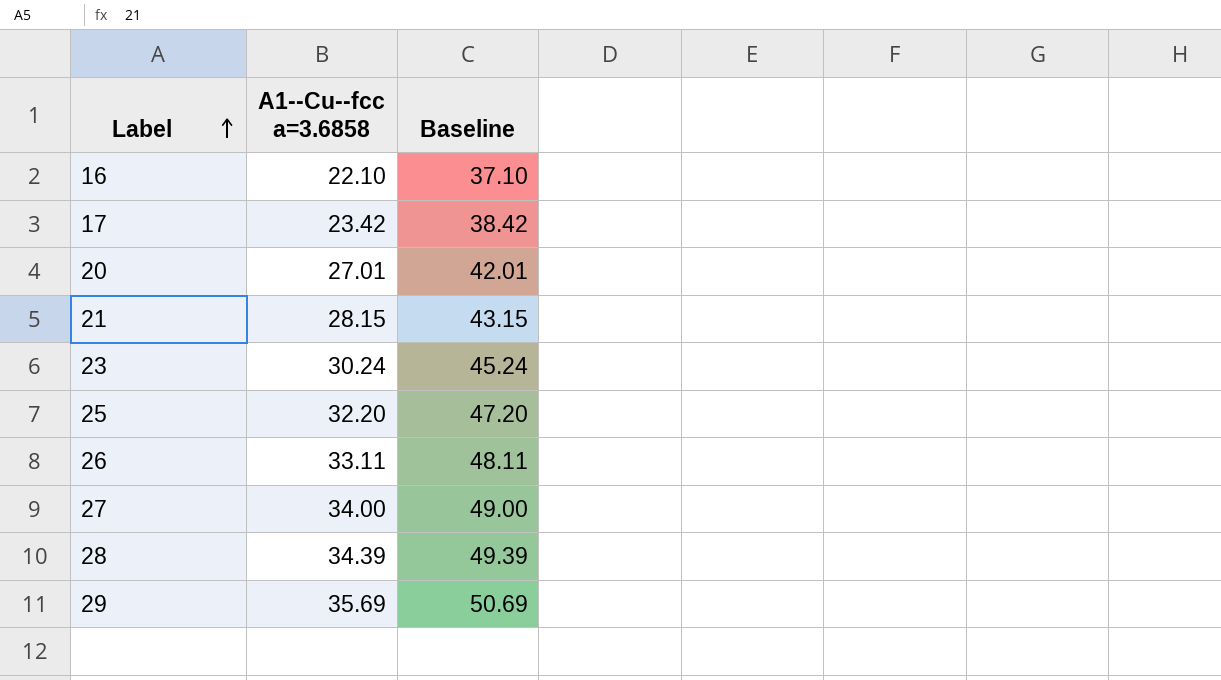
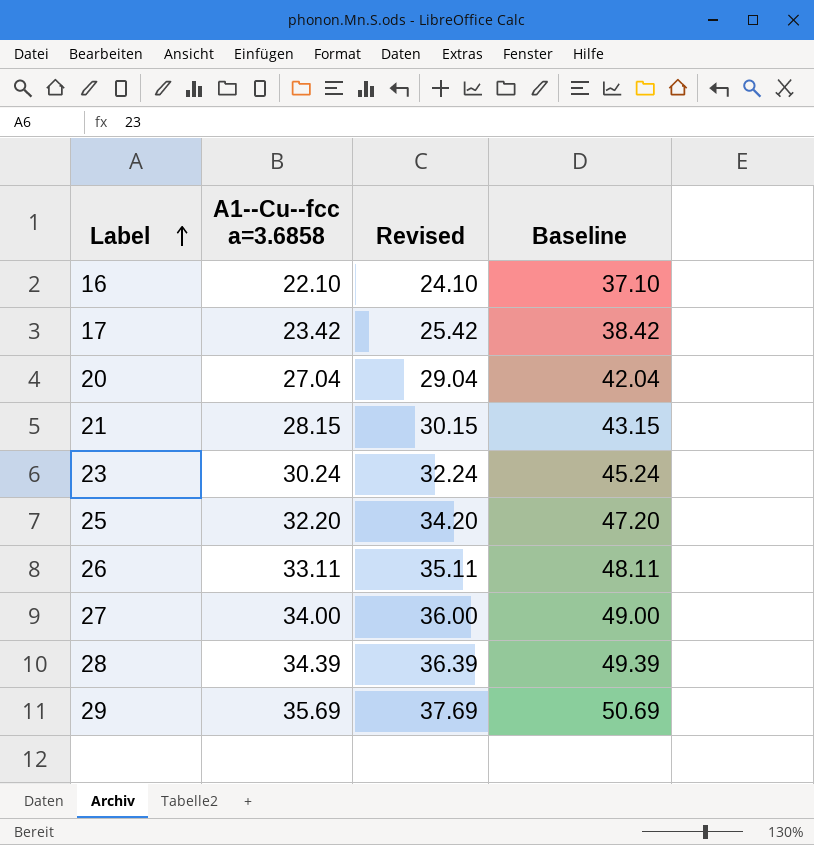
column Revised | formula: none -> [A1--Cu--fcc a=3.6858] + 2
20 | A1--Cu--fcc a=3.6858: 27.01 -> 27.04
20 | Baseline: 42.01 -> 42.04

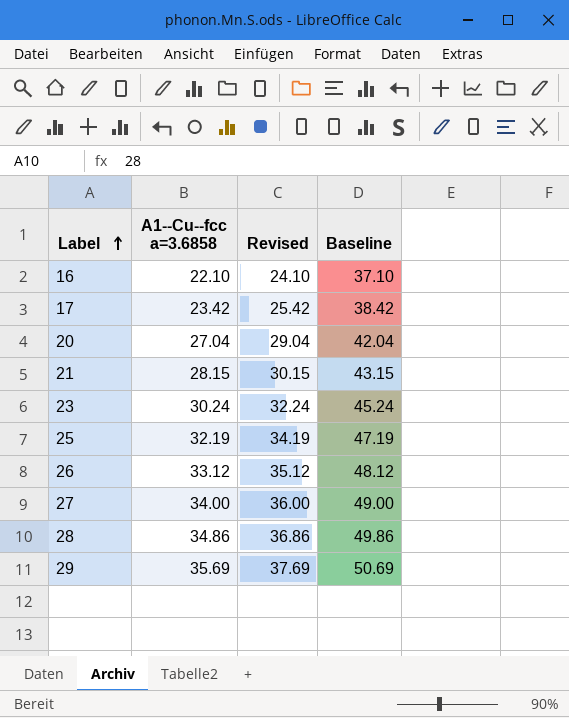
25 | A1--Cu--fcc a=3.6858: 32.20 -> 32.19
25 | Revised: 34.20 -> 34.19
25 | Baseline: 47.20 -> 47.19
26 | A1--Cu--fcc a=3.6858: 33.11 -> 33.12
26 | Revised: 35.11 -> 35.12
26 | Baseline: 48.11 -> 48.12
28 | A1--Cu--fcc a=3.6858: 34.39 -> 34.86
28 | Revised: 36.39 -> 36.86
28 | Baseline: 49.39 -> 49.86

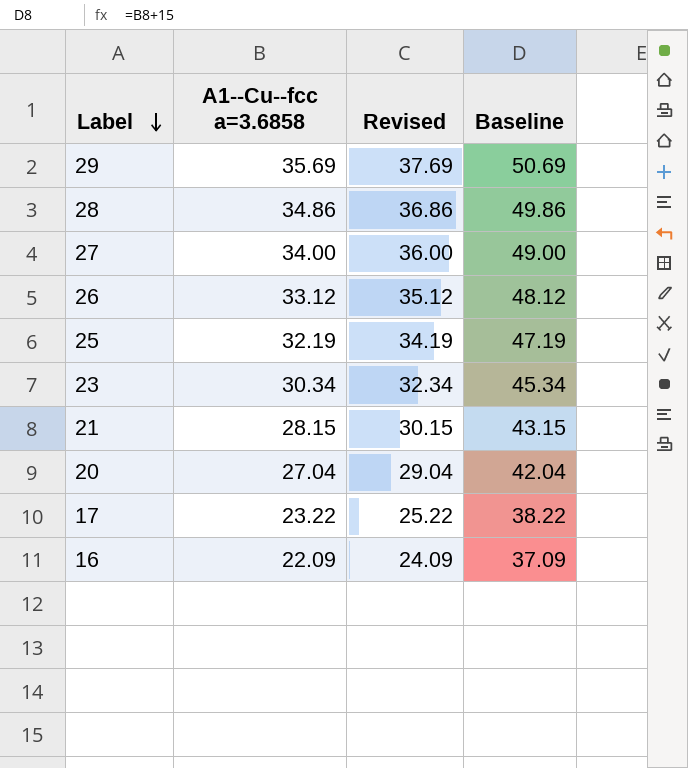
row order: Label ascending -> Label descending
23 | A1--Cu--fcc a=3.6858: 30.24 -> 30.34
23 | Revised: 32.24 -> 32.34
23 | Baseline: 45.24 -> 45.34
17 | A1--Cu--fcc a=3.6858: 23.42 -> 23.22
17 | Revised: 25.42 -> 25.22
17 | Baseline: 38.42 -> 38.22
16 | A1--Cu--fcc a=3.6858: 22.10 -> 22.09
16 | Revised: 24.10 -> 24.09
16 | Baseline: 37.10 -> 37.09

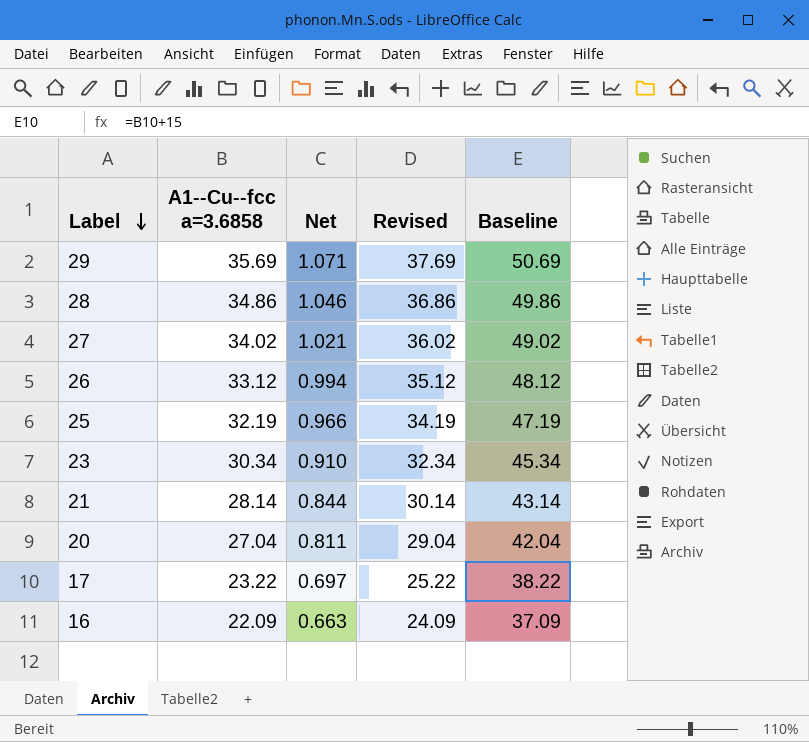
column Net | formula: none -> [A1--Cu--fcc a=3.6858] * 0.03
27 | A1--Cu--fcc a=3.6858: 34.00 -> 34.02
27 | Revised: 36.00 -> 36.02
27 | Baseline: 49.00 -> 49.02
21 | A1--Cu--fcc a=3.6858: 28.15 -> 28.14
21 | Revised: 30.15 -> 30.14
21 | Baseline: 43.15 -> 43.14

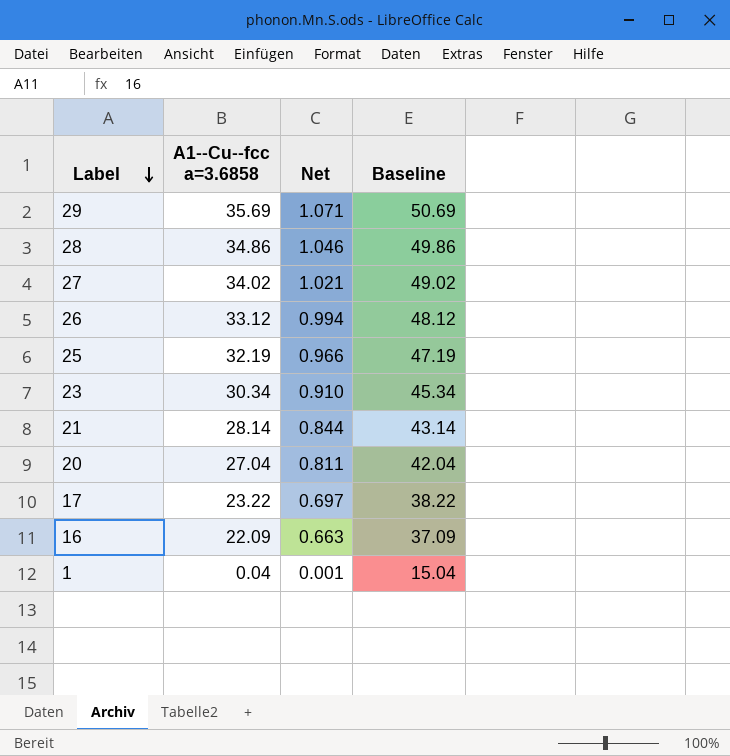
column Revised | formula: [A1--Cu--fcc a=3.6858] + 2 -> none
row 1: none -> 0.04 | 0.001 | 15.04

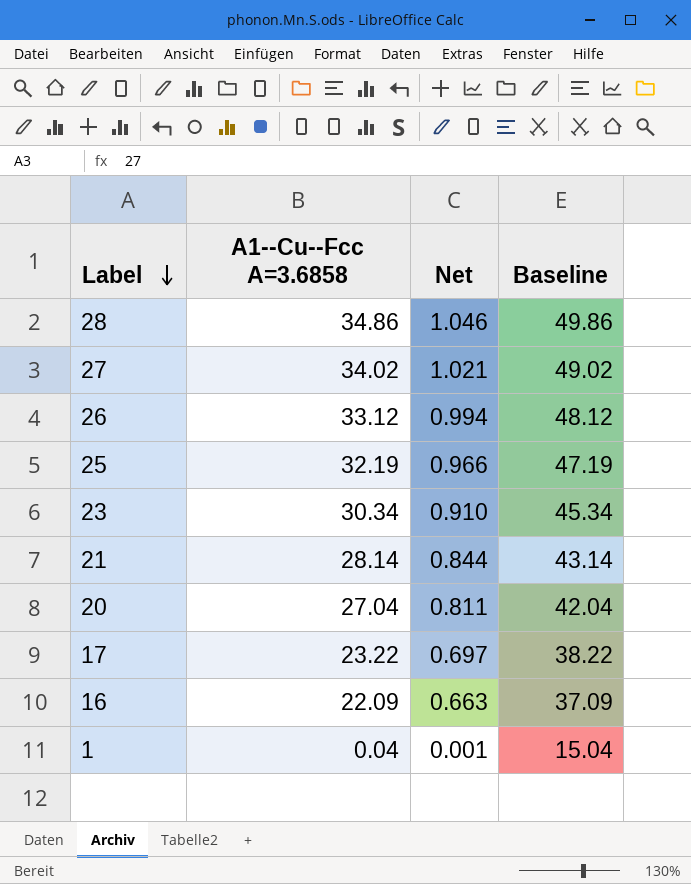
column name: A1--Cu--fcc a=3.6858 -> A1--Cu--Fcc A=3.6858
row 29: 35.69 | 1.071 | 50.69 -> none

